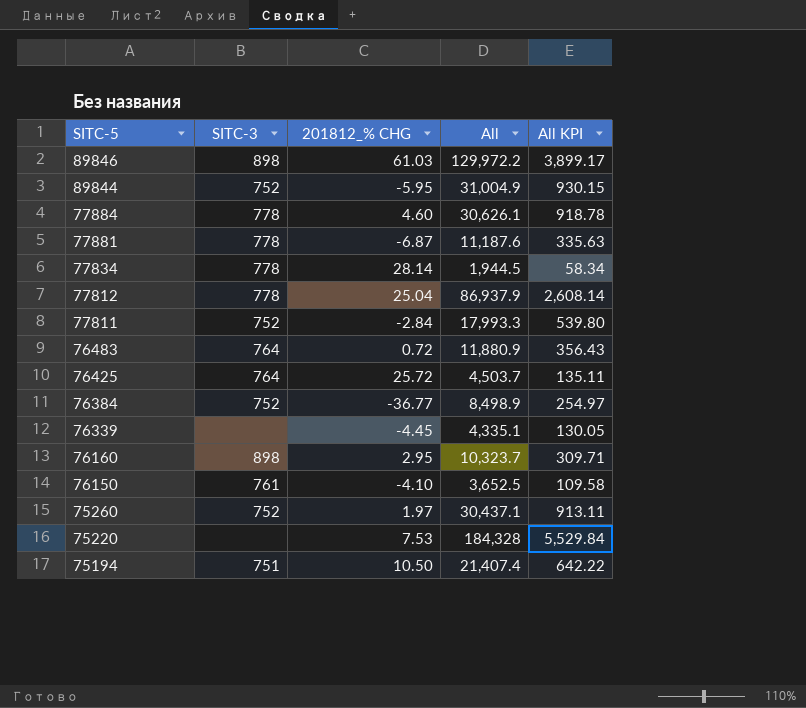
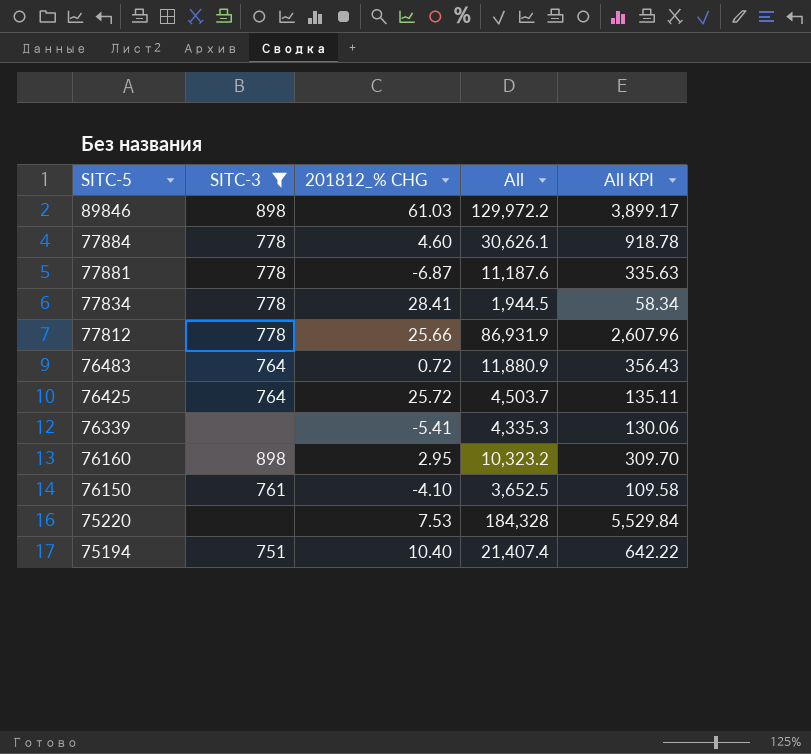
filter: none -> SITC-3 != 752
77834 | 201812_% CHG: 28.14 -> 28.41
77812 | 201812_% CHG: 25.04 -> 25.66
77812 | All: 86,937.9 -> 86,931.9
77812 | All KPI: 2,608.14 -> 2,607.96
76339 | 201812_% CHG: -4.45 -> -5.41
76339 | All: 4,335.1 -> 4,335.3
76339 | All KPI: 130.05 -> 130.06
76160 | All: 10,323.7 -> 10,323.2
76160 | All KPI: 309.71 -> 309.70
75194 | 201812_% CHG: 10.50 -> 10.40

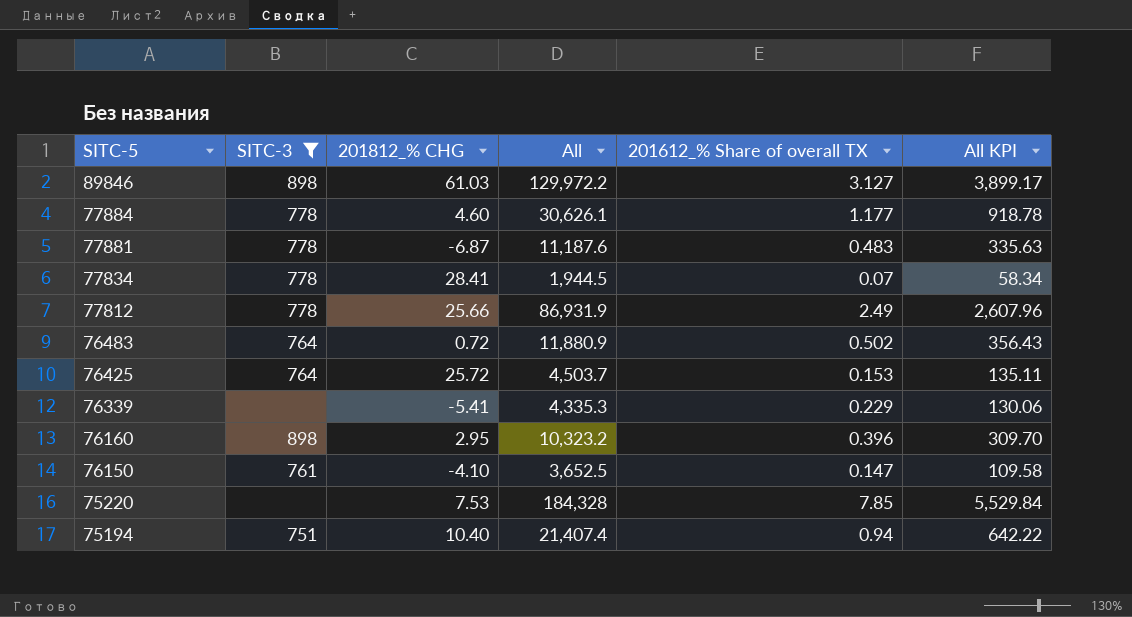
column 201612_% Share of overall TX | position: none -> 5

